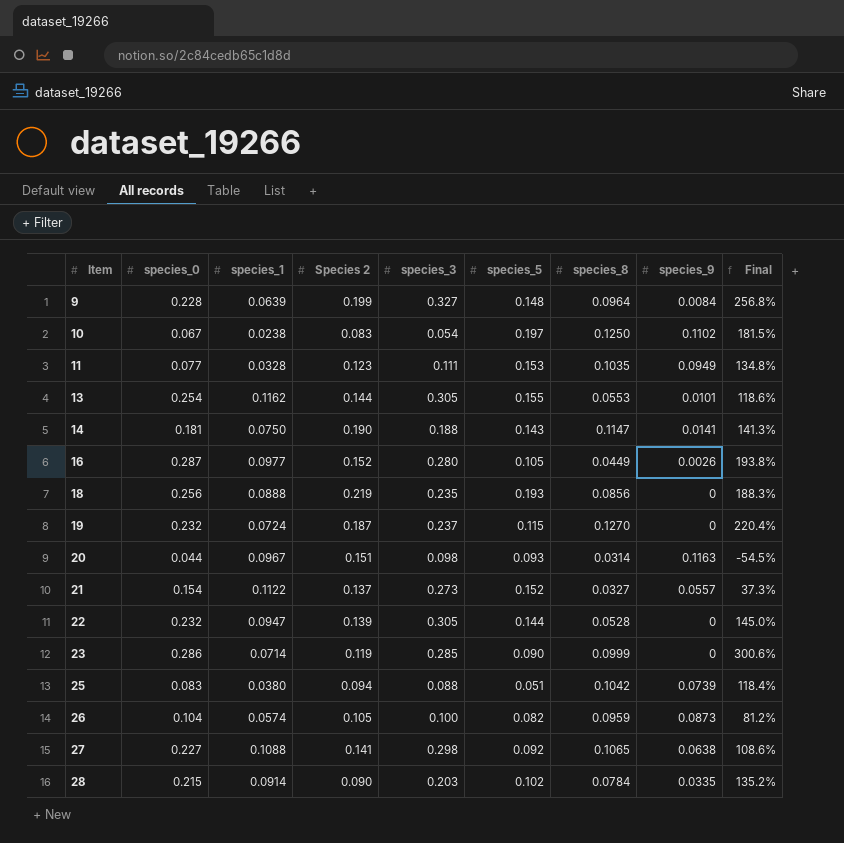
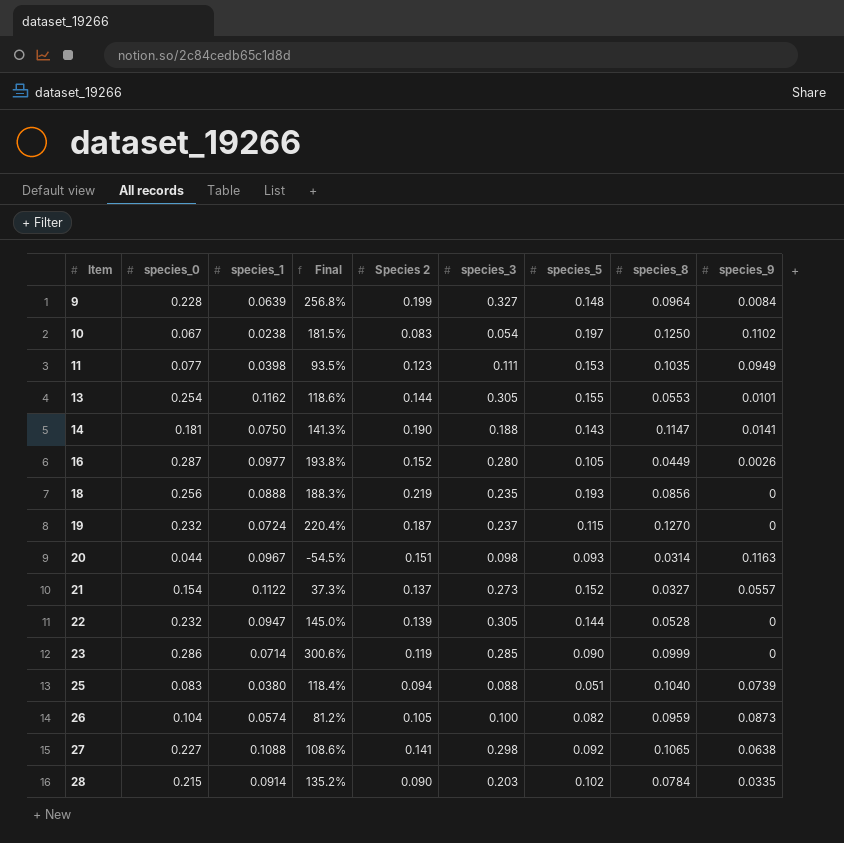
column Final | position: 9 -> 4
11 | species_1: 0.0328 -> 0.0398
11 | Final: 134.8% -> 93.5%
25 | species_8: 0.1042 -> 0.1040

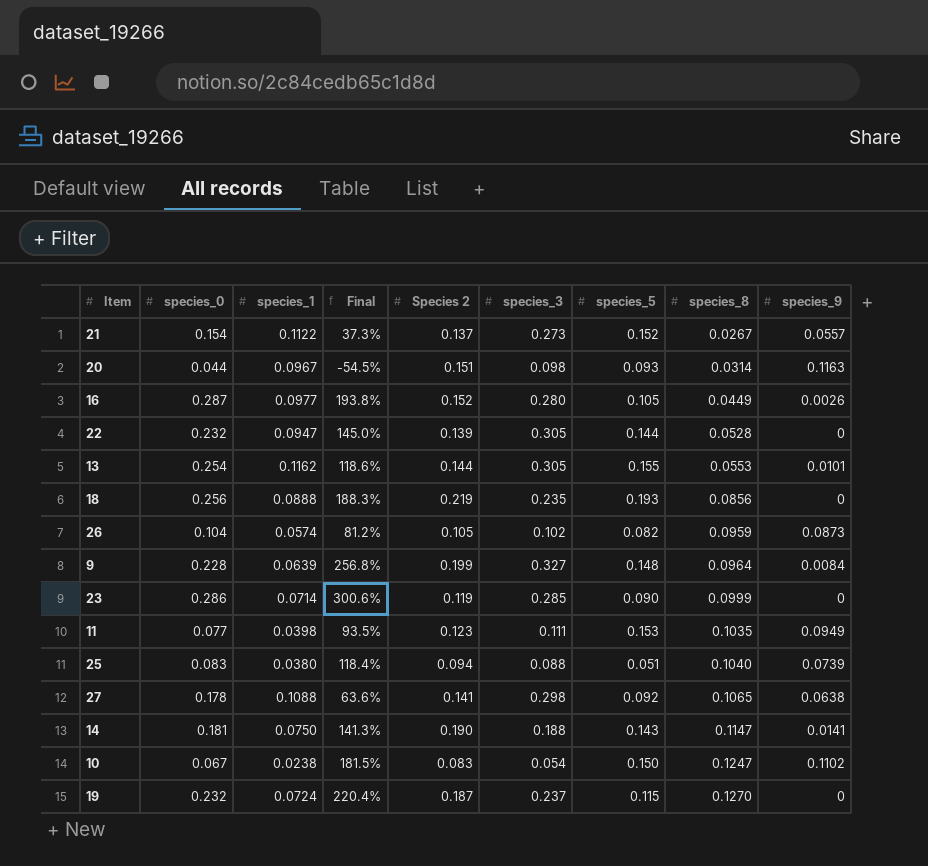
row order: Item ascending -> species_8 ascending
row 28: 0.215 | 0.0914 | 135.2% | 0.090 | 0.203 | 0.102 | 0.0784 | 0.0335 -> none
21 | species_8: 0.0327 -> 0.0267
26 | species_3: 0.100 -> 0.102
27 | species_0: 0.227 -> 0.178
27 | Final: 108.6% -> 63.6%
10 | species_5: 0.197 -> 0.150
10 | species_8: 0.1250 -> 0.1247

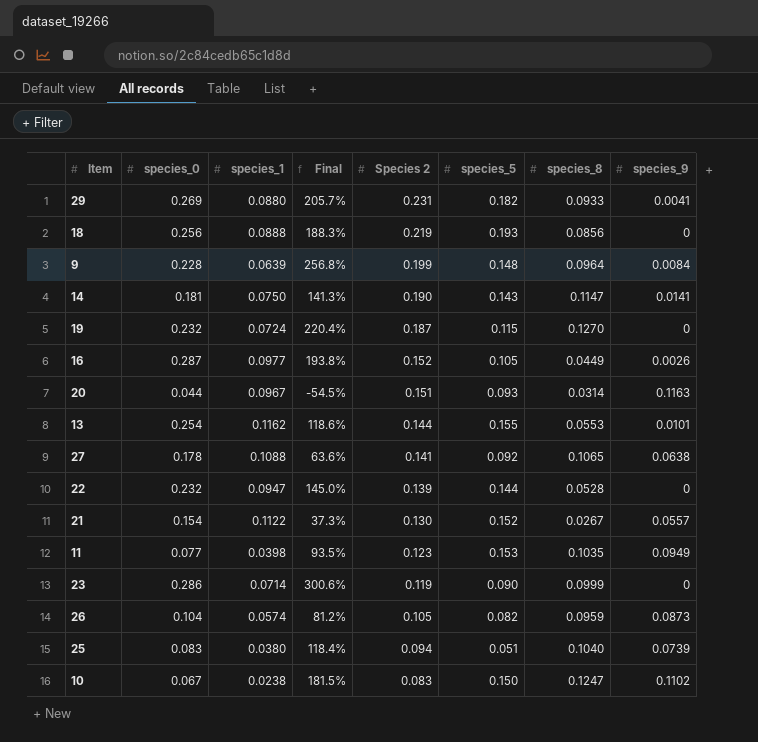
row order: species_8 ascending -> Species 2 descending
column species_3 | position: 6 -> none
row 29: none -> 0.269 | 0.0880 | 205.7% | 0.231 | 0.182 | 0.0933 | 0.0041
21 | Species 2: 0.137 -> 0.130

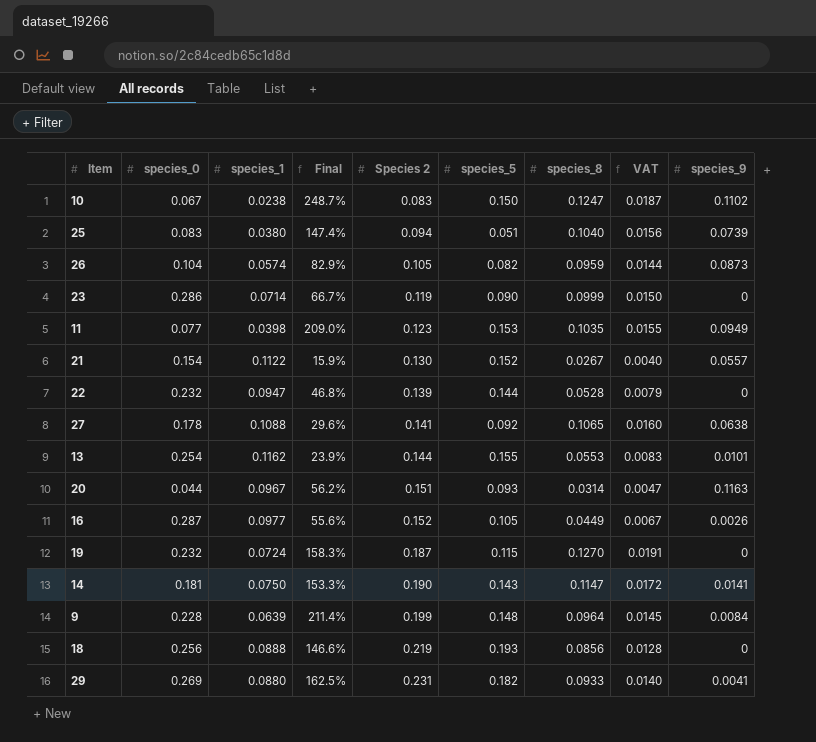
row order: Species 2 descending -> Species 2 ascending
column Final | formula: ([species_0] - [species_1]) / [species_1] -> ([Species 2] - [species_1]) / [species_1]
column VAT | formula: none -> [species_8] * 0.15

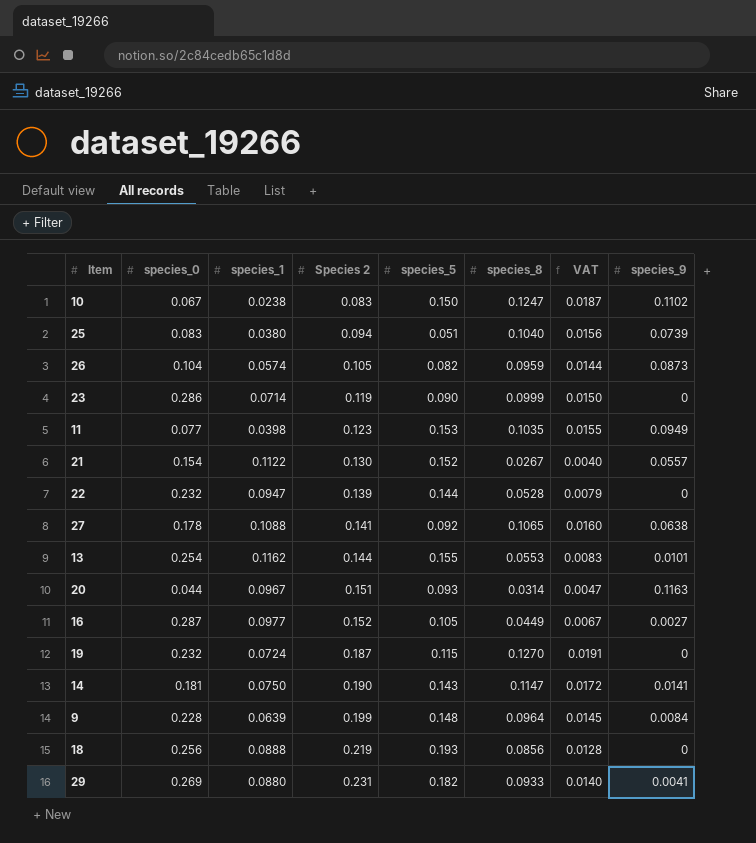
column Final | formula: ([Species 2] - [species_1]) / [species_1] -> none
16 | species_9: 0.0026 -> 0.0027

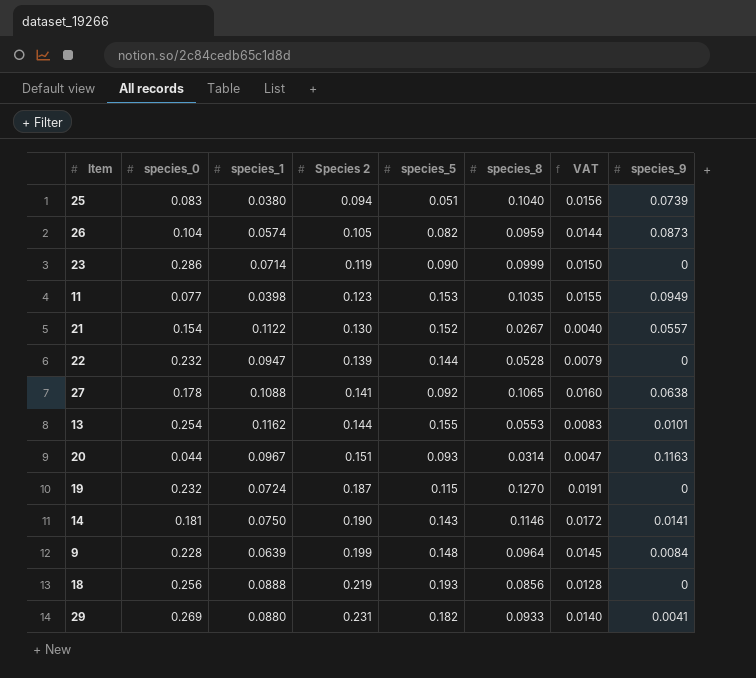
row 10: 0.067 | 0.0238 | 0.083 | 0.150 | 0.1247 | 0.0187 | 0.1102 -> none
row 16: 0.287 | 0.0977 | 0.152 | 0.105 | 0.0449 | 0.0067 | 0.0027 -> none
14 | species_8: 0.1147 -> 0.1146

